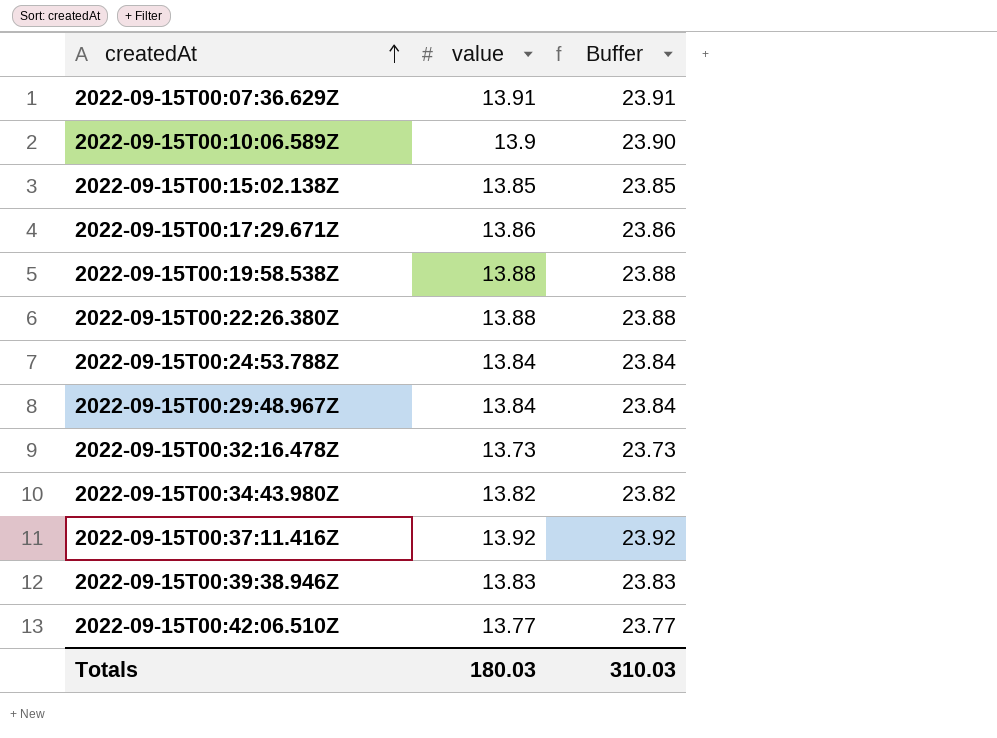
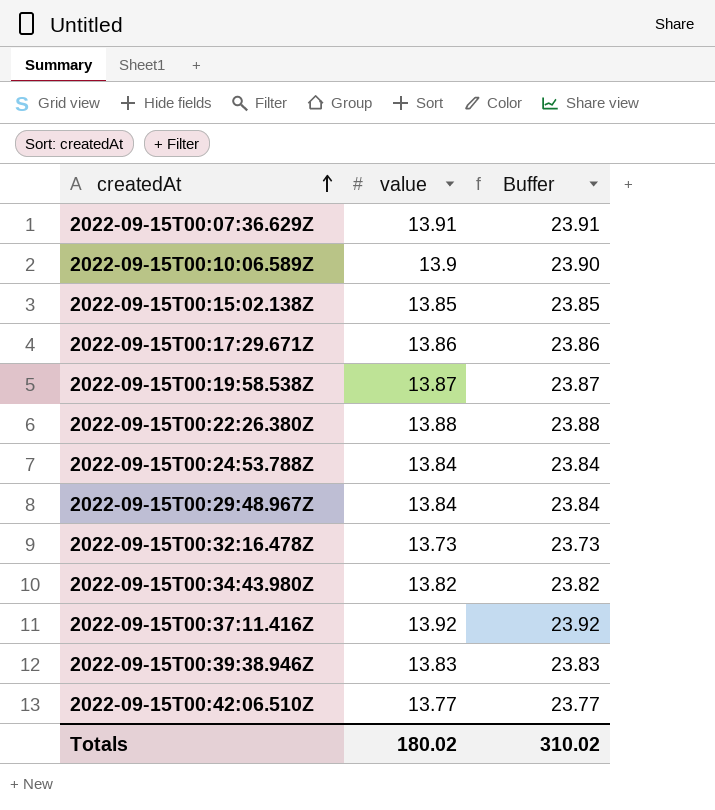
2022-09-15T00:19:58.538Z | value: 13.88 -> 13.87
2022-09-15T00:19:58.538Z | Buffer: 23.88 -> 23.87
Totals | value: 180.03 -> 180.02
Totals | Buffer: 310.03 -> 310.02

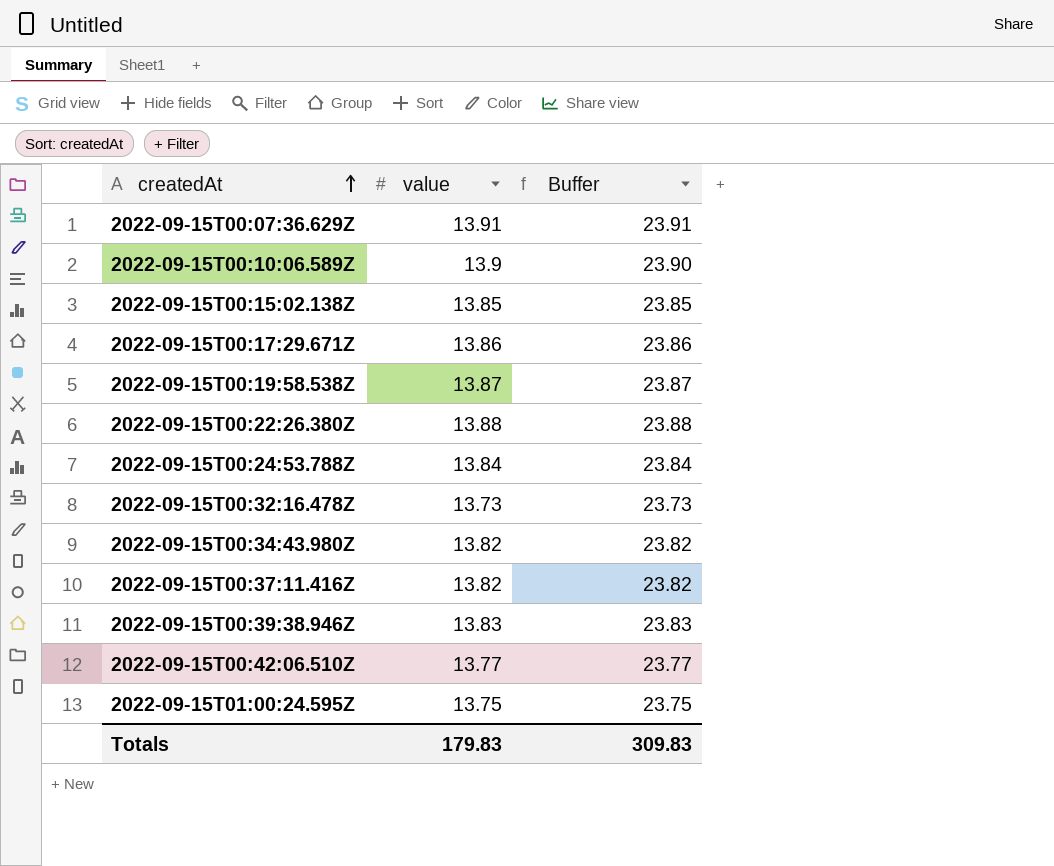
row 2022-09-15T00:29:48.967Z: 13.84 | 23.84 -> none
2022-09-15T00:37:11.416Z | value: 13.92 -> 13.82
2022-09-15T00:37:11.416Z | Buffer: 23.92 -> 23.82
row 2022-09-15T01:00:24.595Z: none -> 13.75 | 23.75
Totals | value: 180.02 -> 179.83
Totals | Buffer: 310.02 -> 309.83

